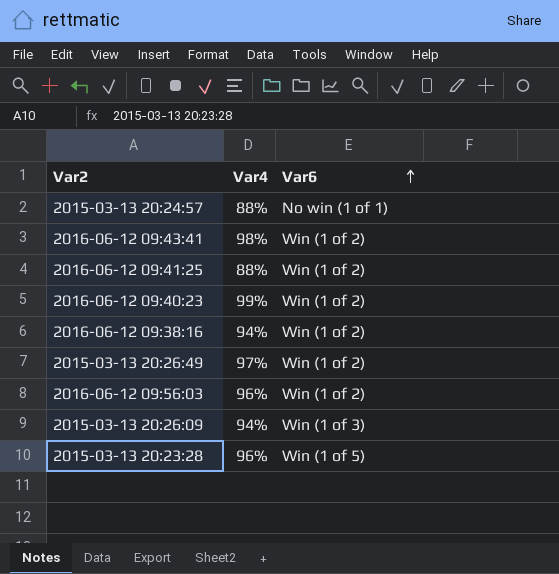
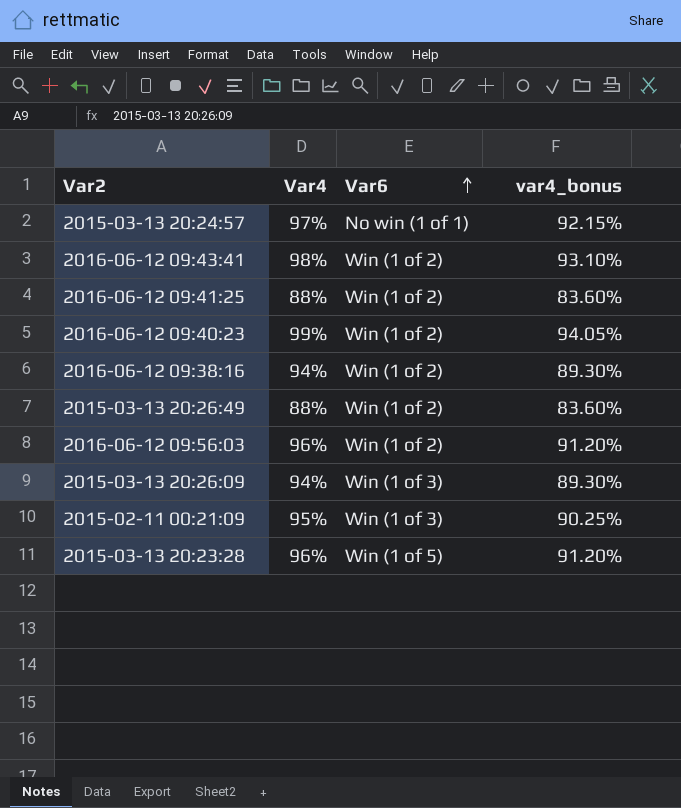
column var4_bonus | formula: none -> [Var4] * 0.95
2015-03-13 20:24:57 | Var4: 88% -> 97%
2015-03-13 20:26:49 | Var4: 97% -> 88%
row 2015-02-11 00:21:09: none -> 95% | Win (1 of 3) | 90.25%

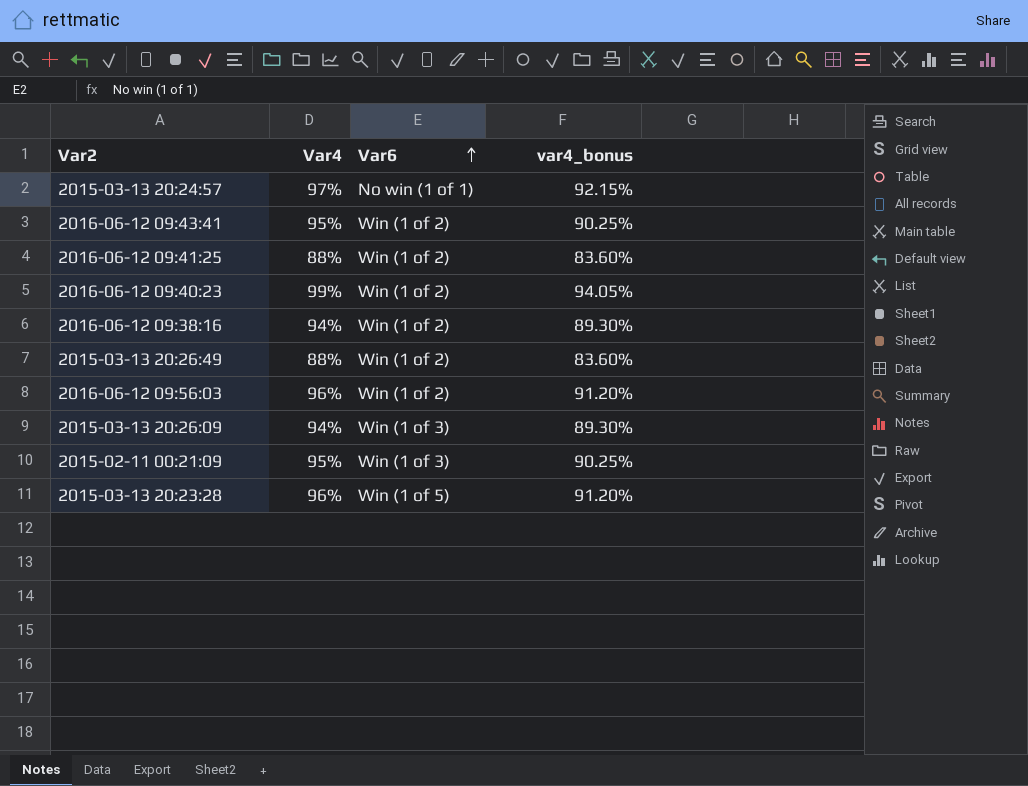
2016-06-12 09:43:41 | Var4: 98% -> 95%
2016-06-12 09:43:41 | var4_bonus: 93.10% -> 90.25%

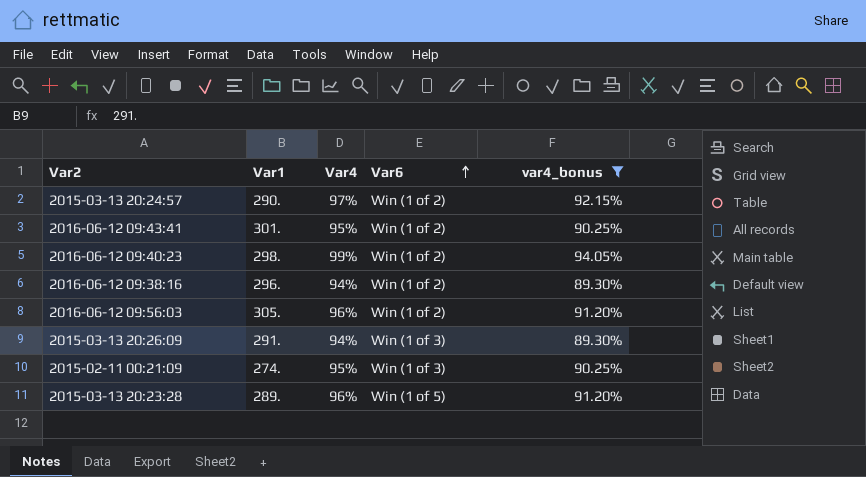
filter: none -> var4_bonus != 83.60%
column Var1 | position: none -> 2
2015-03-13 20:24:57 | Var6: No win (1 of 1) -> Win (1 of 2)

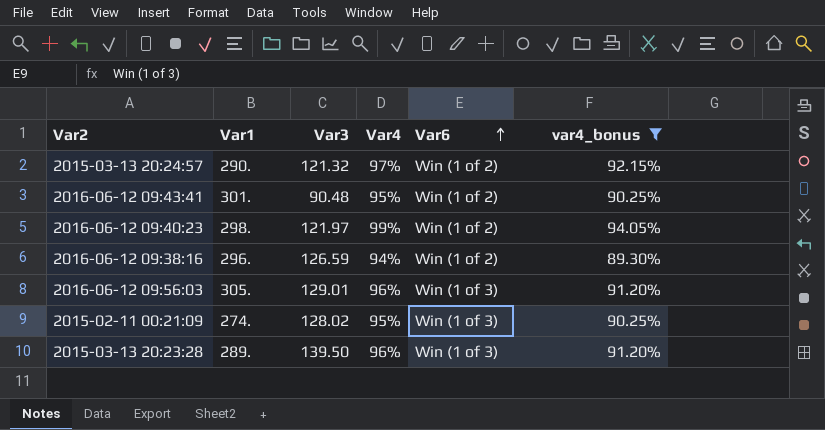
column Var3 | position: none -> 3
row 2015-03-13 20:26:09: 291. | 94% | Win (1 of 3) | 89.30% -> none
2016-06-12 09:56:03 | Var6: Win (1 of 2) -> Win (1 of 3)
2015-03-13 20:23:28 | Var6: Win (1 of 5) -> Win (1 of 3)

